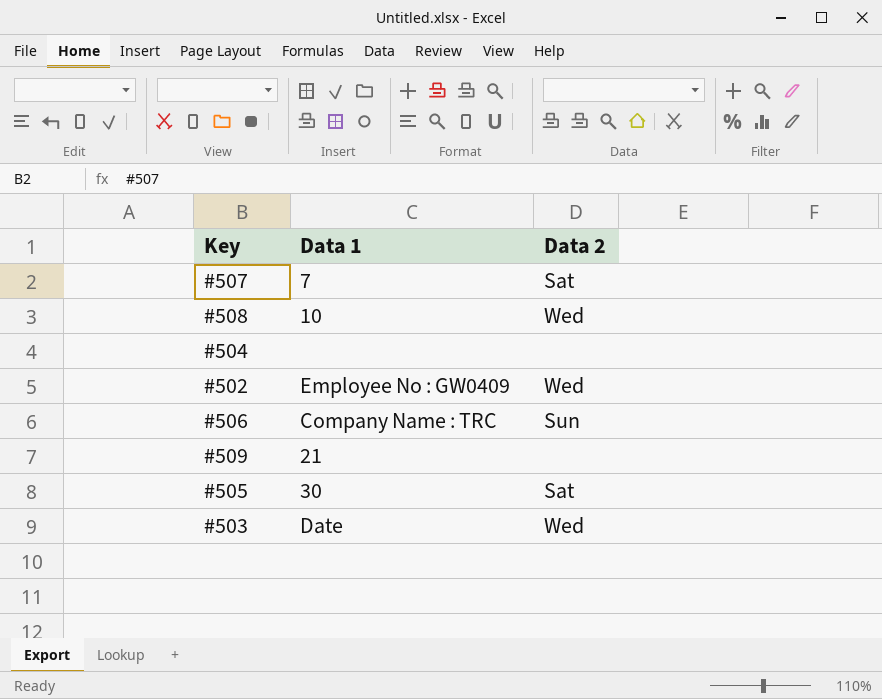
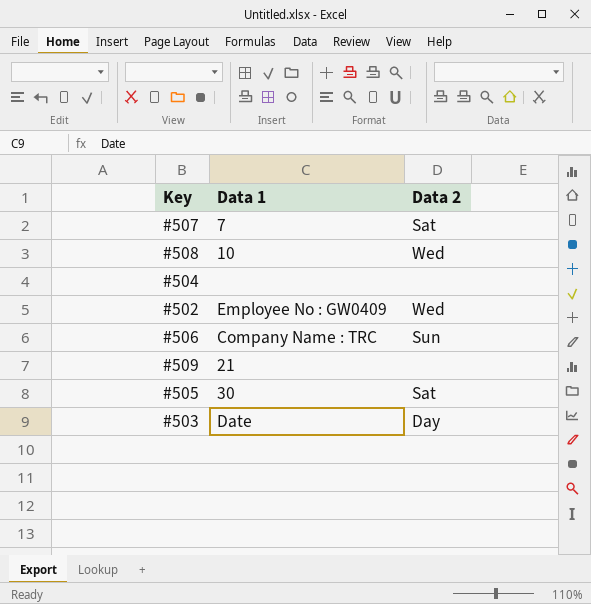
#503 | Data 2: Wed -> Day

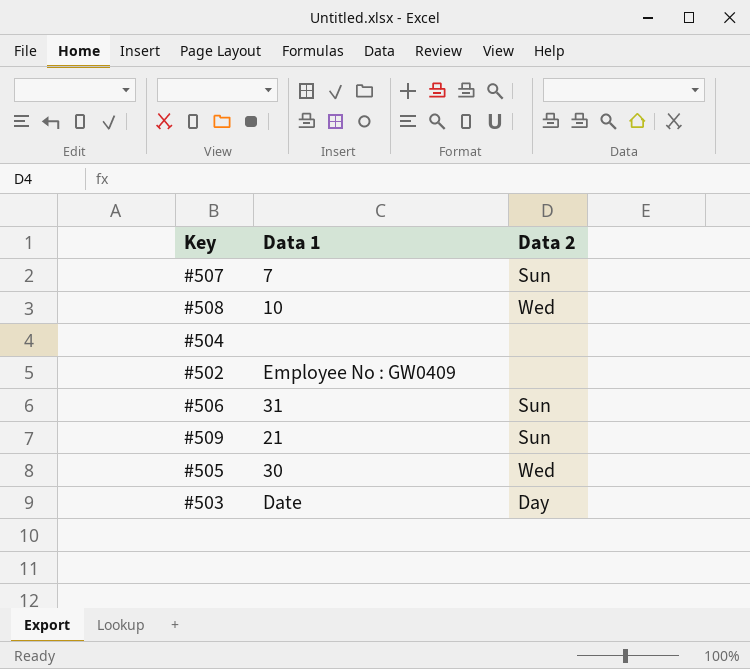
#507 | Data 2: Sat -> Sun
#502 | Data 2: Wed -> none
#506 | Data 1: Company Name : TRC -> 31
#509 | Data 2: none -> Sun
#505 | Data 2: Sat -> Wed

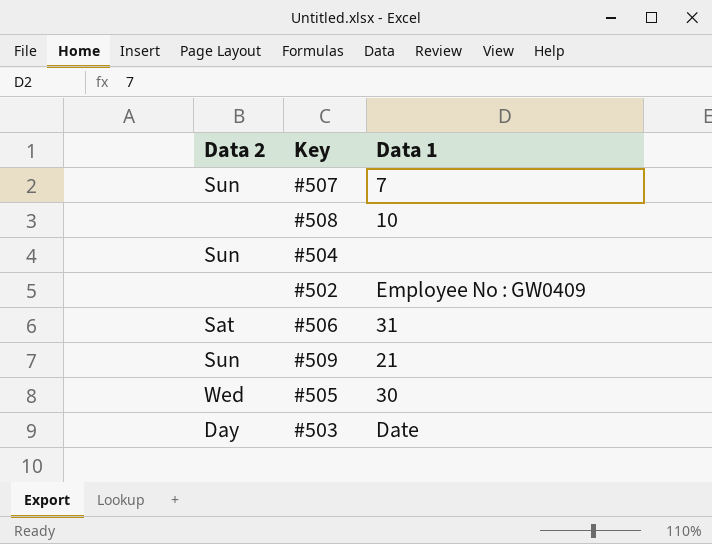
column Data 2 | position: 3 -> 1
#508 | Data 2: Wed -> none
#504 | Data 2: none -> Sun
#506 | Data 2: Sun -> Sat

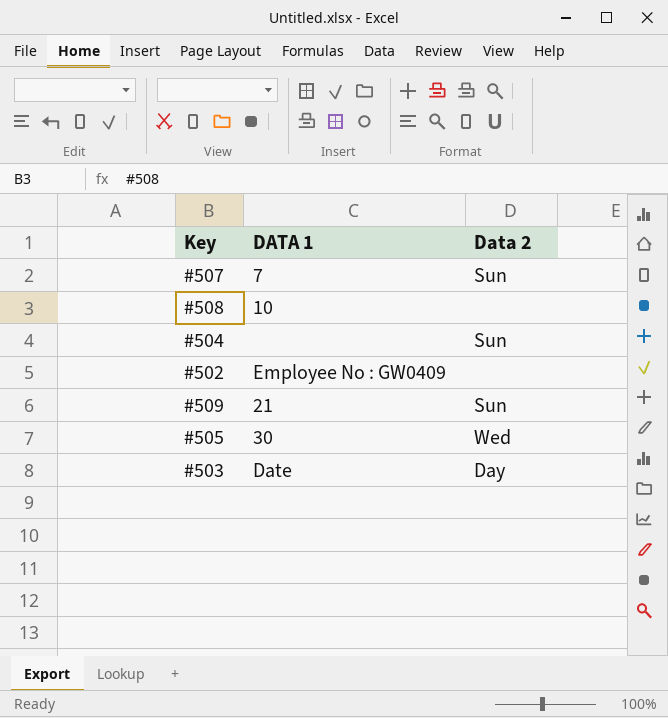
column name: Data 1 -> DATA 1
column Data 2 | position: 1 -> 3
row #506: Sat | 31 -> none

